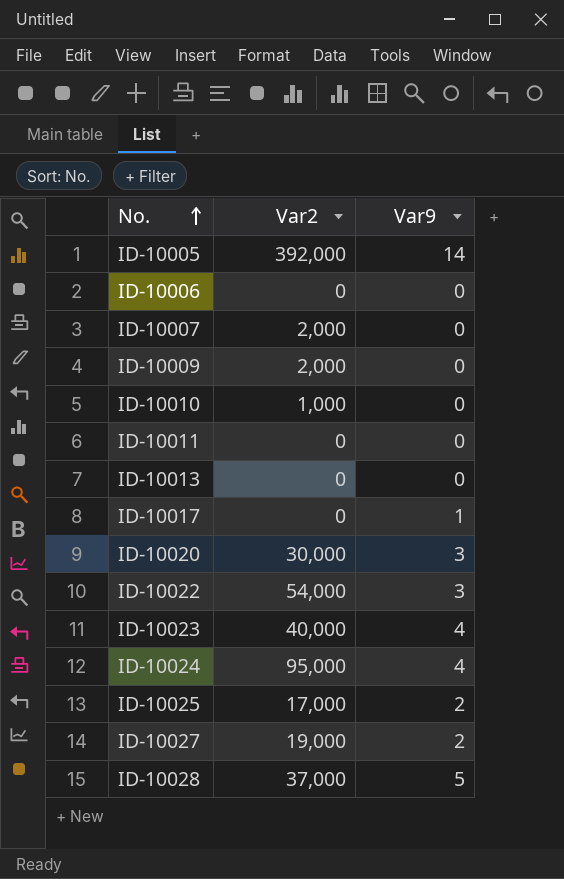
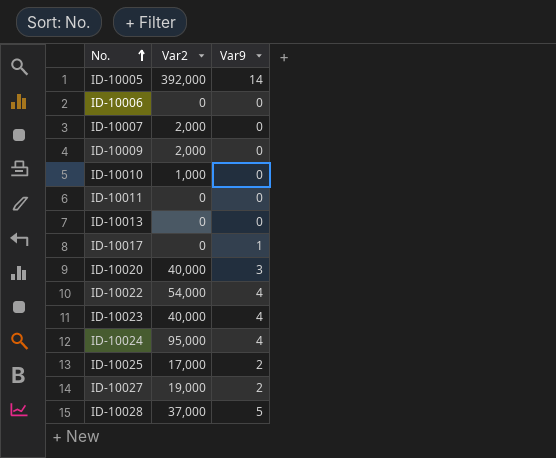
ID-10020 | Var2: 30,000 -> 40,000
ID-10022 | Var9: 3 -> 4

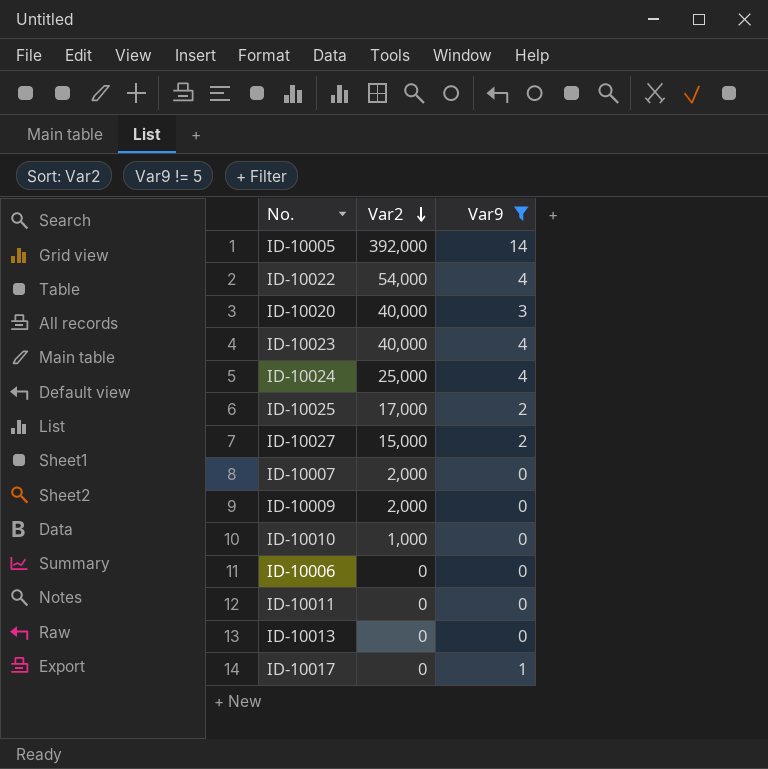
filter: none -> Var9 != 5
row order: No. ascending -> Var2 descending
ID-10024 | Var2: 95,000 -> 25,000
ID-10027 | Var2: 19,000 -> 15,000

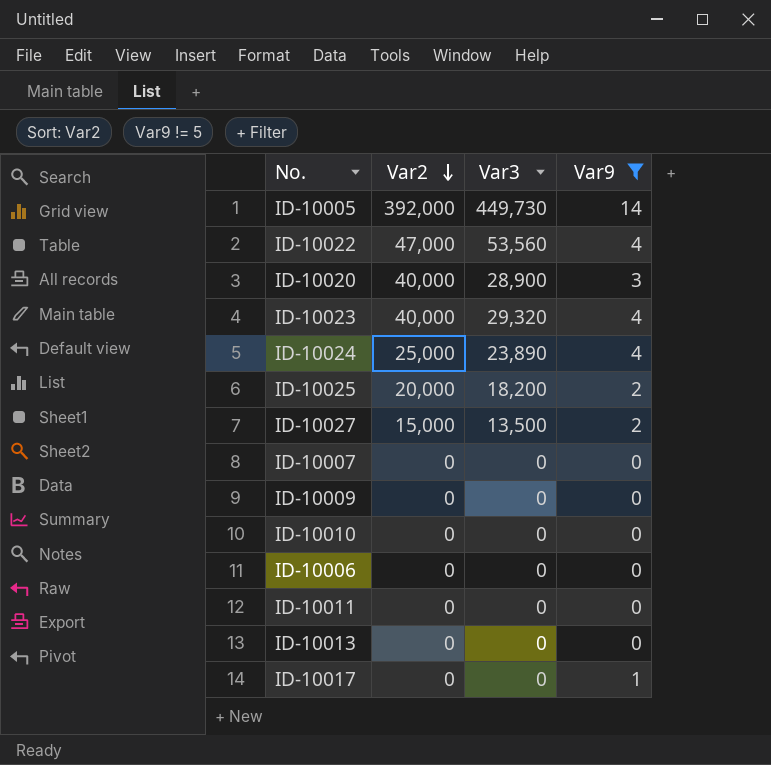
column Var3 | position: none -> 3
ID-10022 | Var2: 54,000 -> 47,000
ID-10025 | Var2: 17,000 -> 20,000
ID-10007 | Var2: 2,000 -> 0
ID-10009 | Var2: 2,000 -> 0
ID-10010 | Var2: 1,000 -> 0

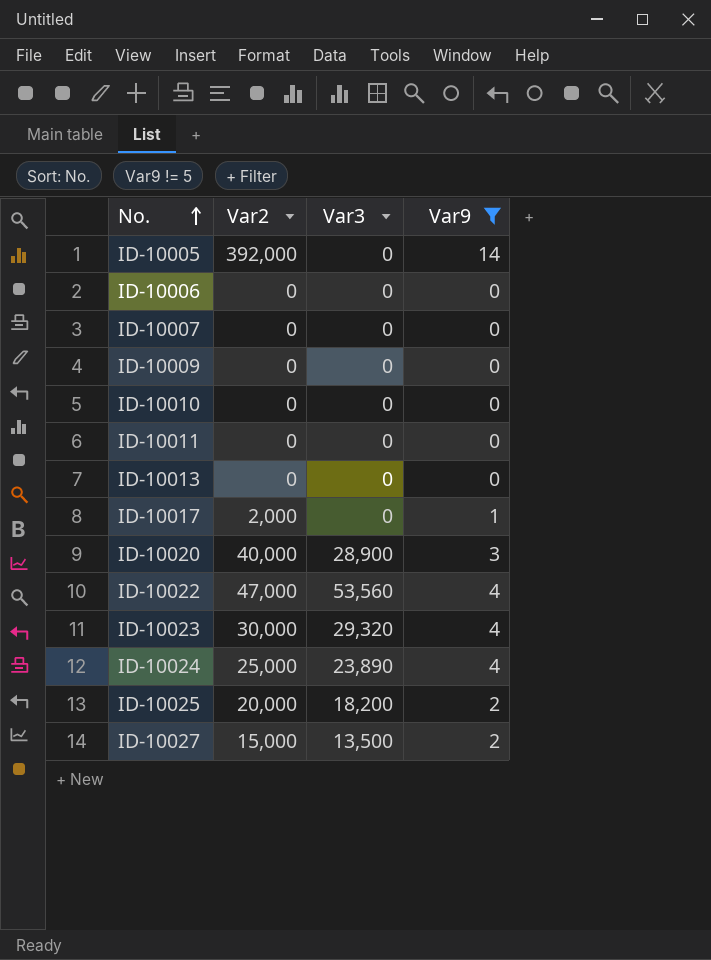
row order: Var2 descending -> No. ascending
ID-10005 | Var3: 449,730 -> 0
ID-10017 | Var2: 0 -> 2,000
ID-10023 | Var2: 40,000 -> 30,000

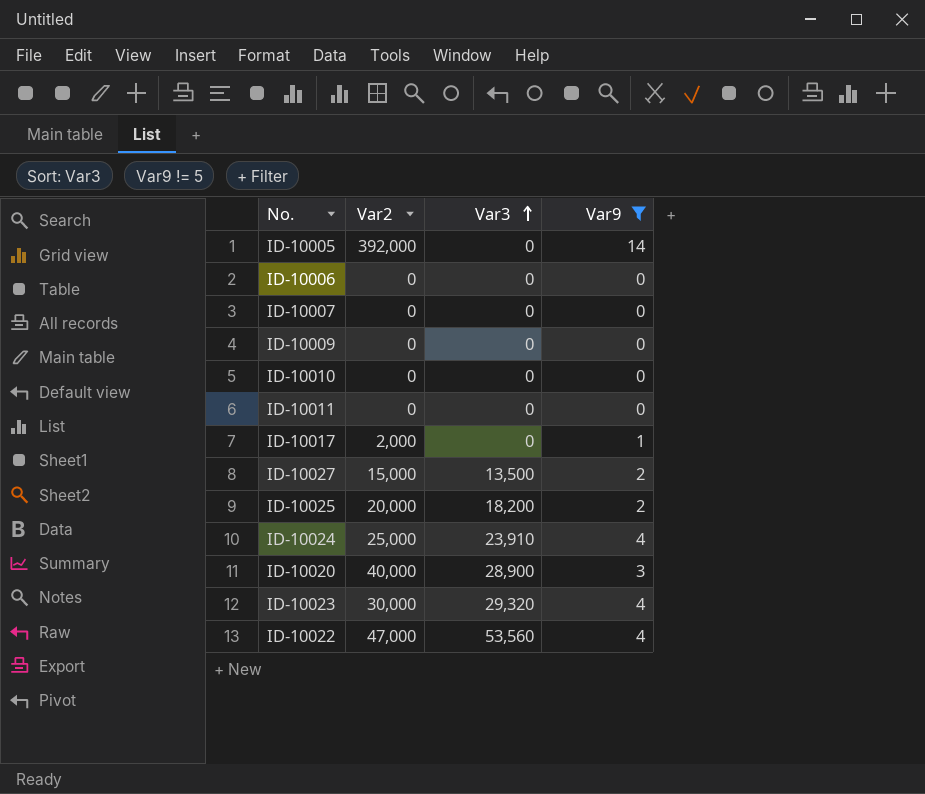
row order: No. ascending -> Var3 ascending
row ID-10013: 0 | 0 | 0 -> none
ID-10024 | Var3: 23,890 -> 23,910

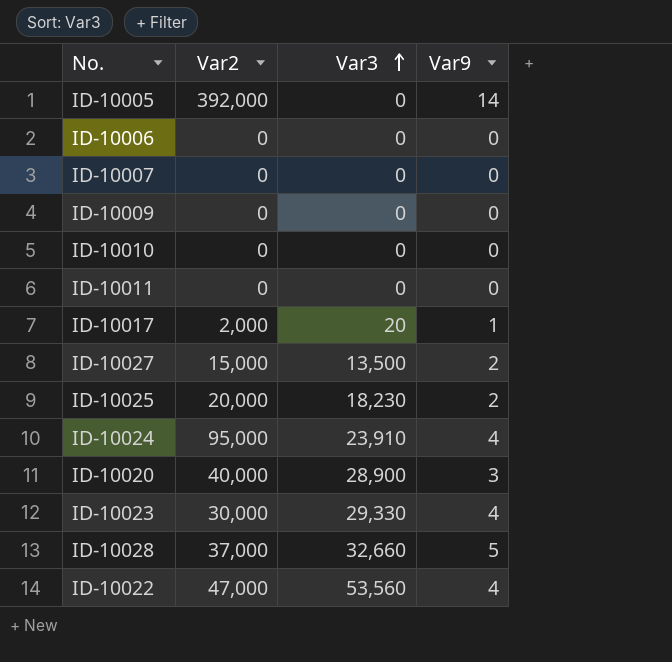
filter: Var9 != 5 -> none
ID-10017 | Var3: 0 -> 20
ID-10025 | Var3: 18,200 -> 18,230
ID-10024 | Var2: 25,000 -> 95,000
ID-10023 | Var3: 29,320 -> 29,330

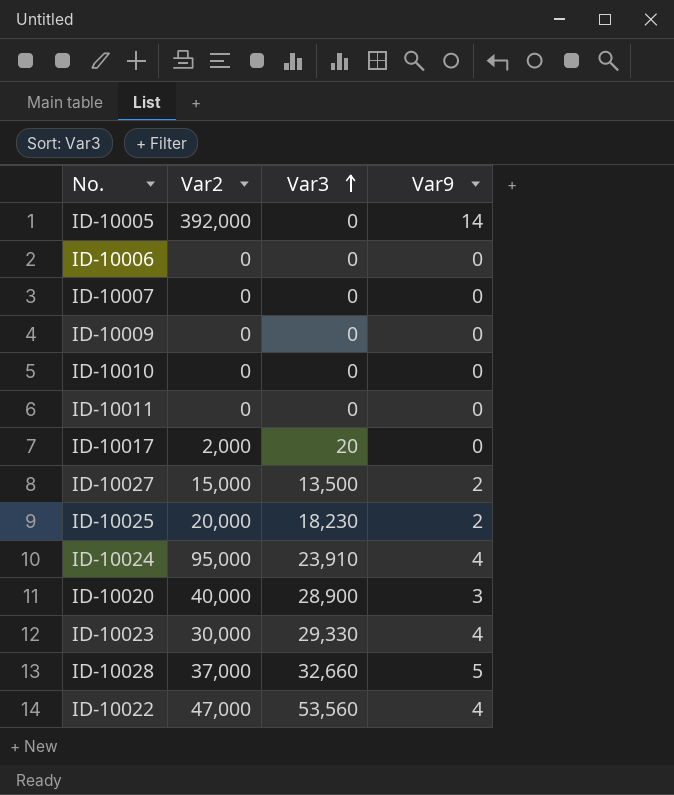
ID-10017 | Var9: 1 -> 0

